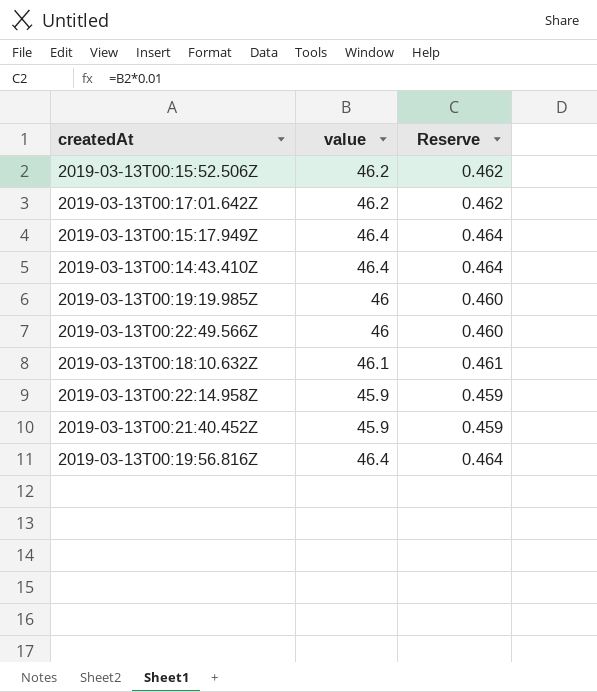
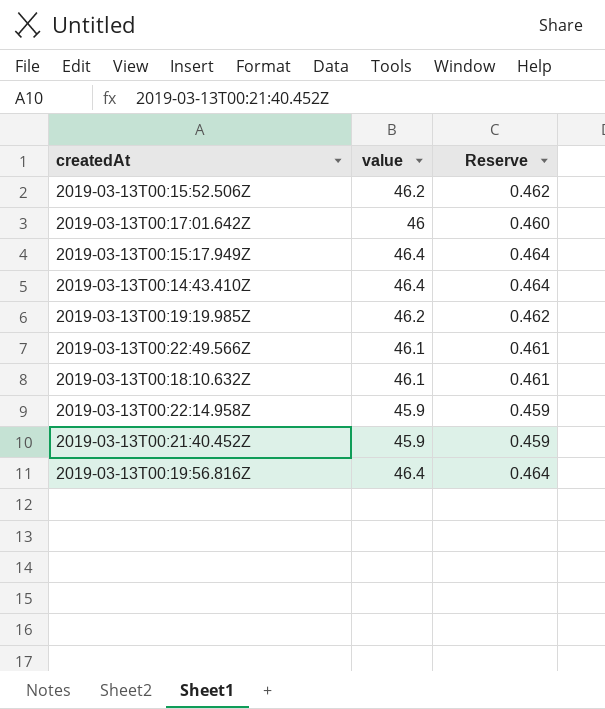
2019-03-13T00:17:01.642Z | value: 46.2 -> 46
2019-03-13T00:17:01.642Z | Reserve: 0.462 -> 0.460
2019-03-13T00:19:19.985Z | value: 46 -> 46.2
2019-03-13T00:19:19.985Z | Reserve: 0.460 -> 0.462
2019-03-13T00:22:49.566Z | value: 46 -> 46.1
2019-03-13T00:22:49.566Z | Reserve: 0.460 -> 0.461

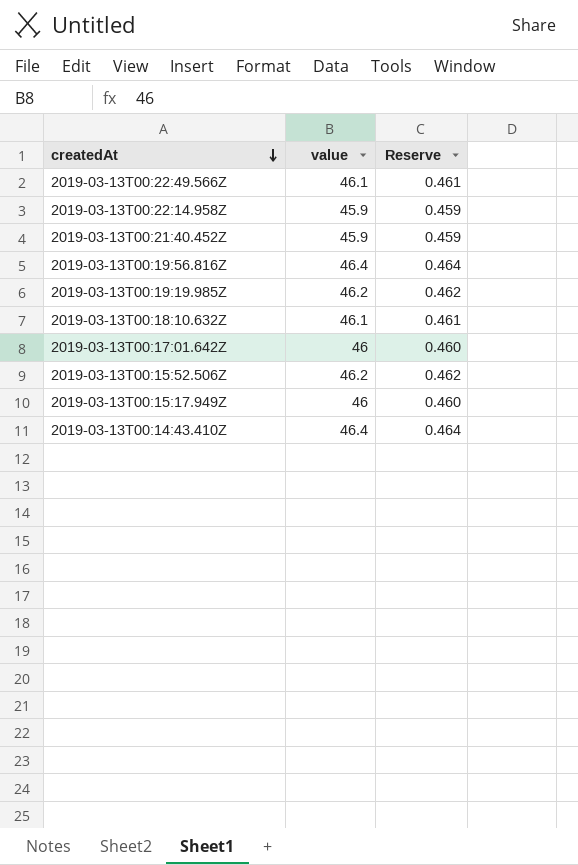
row order: none -> createdAt descending
2019-03-13T00:15:17.949Z | value: 46.4 -> 46
2019-03-13T00:15:17.949Z | Reserve: 0.464 -> 0.460

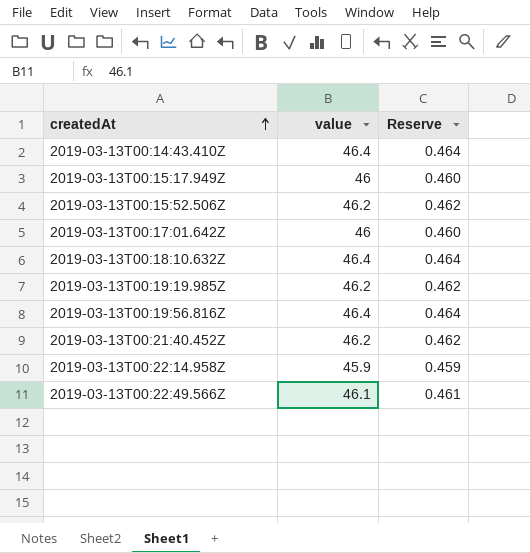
row order: createdAt descending -> createdAt ascending
2019-03-13T00:18:10.632Z | value: 46.1 -> 46.4
2019-03-13T00:18:10.632Z | Reserve: 0.461 -> 0.464
2019-03-13T00:21:40.452Z | value: 45.9 -> 46.2
2019-03-13T00:21:40.452Z | Reserve: 0.459 -> 0.462

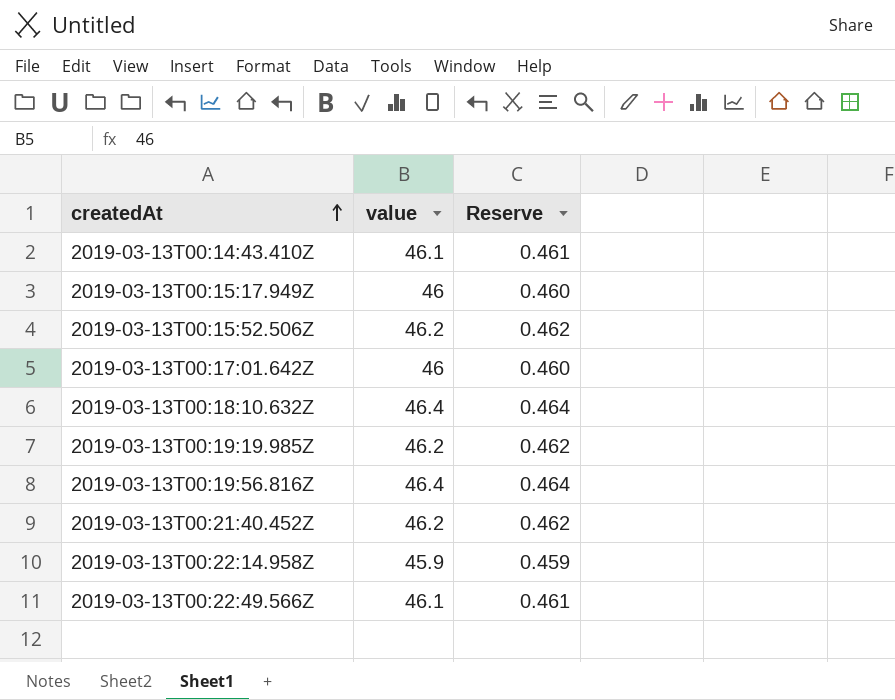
2019-03-13T00:14:43.410Z | value: 46.4 -> 46.1
2019-03-13T00:14:43.410Z | Reserve: 0.464 -> 0.461

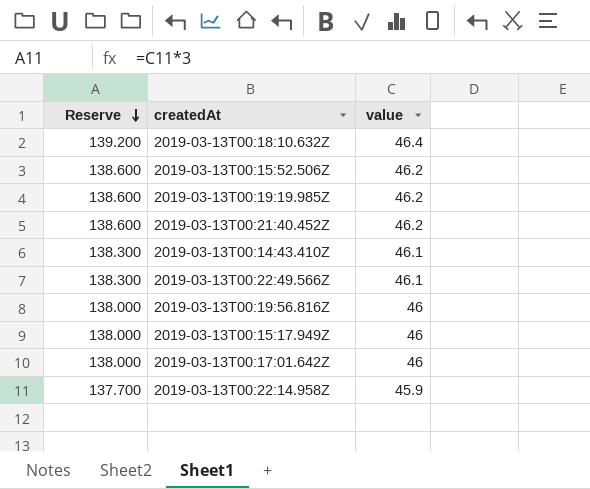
row order: createdAt ascending -> Reserve descending
column Reserve | formula: [value] * 0.01 -> [value] * 3
column Reserve | position: 3 -> 1
2019-03-13T00:19:56.816Z | value: 46.4 -> 46

